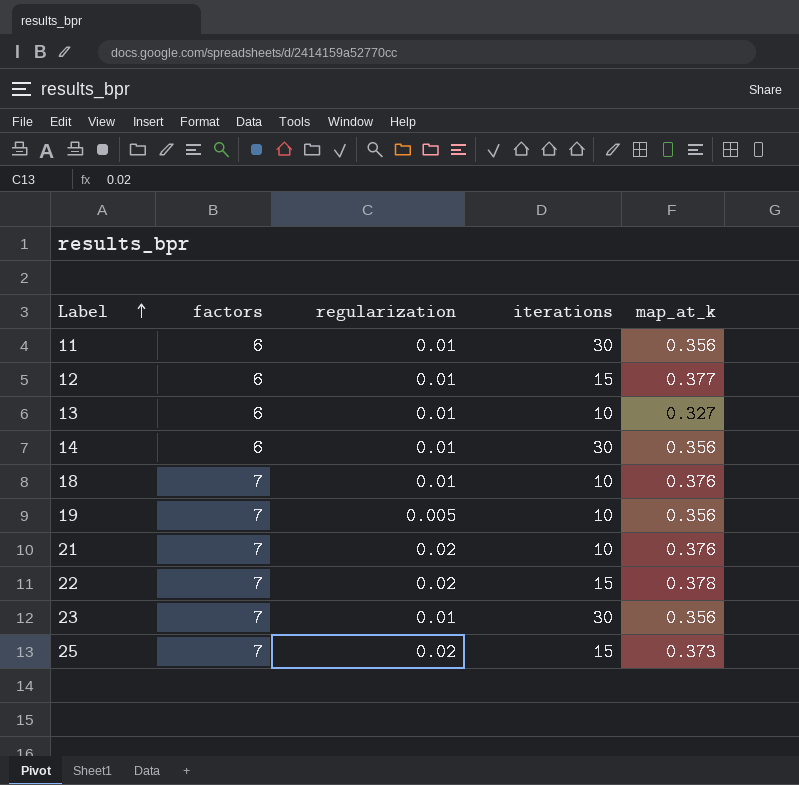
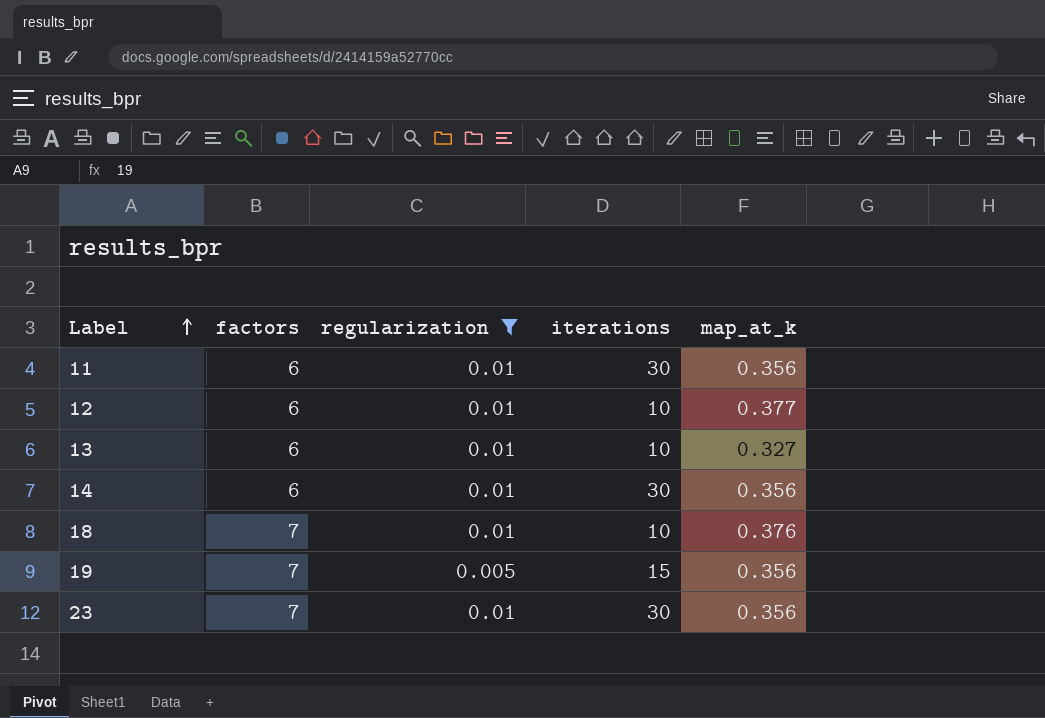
filter: none -> regularization != 0.02
12 | iterations: 15 -> 10
19 | iterations: 10 -> 15

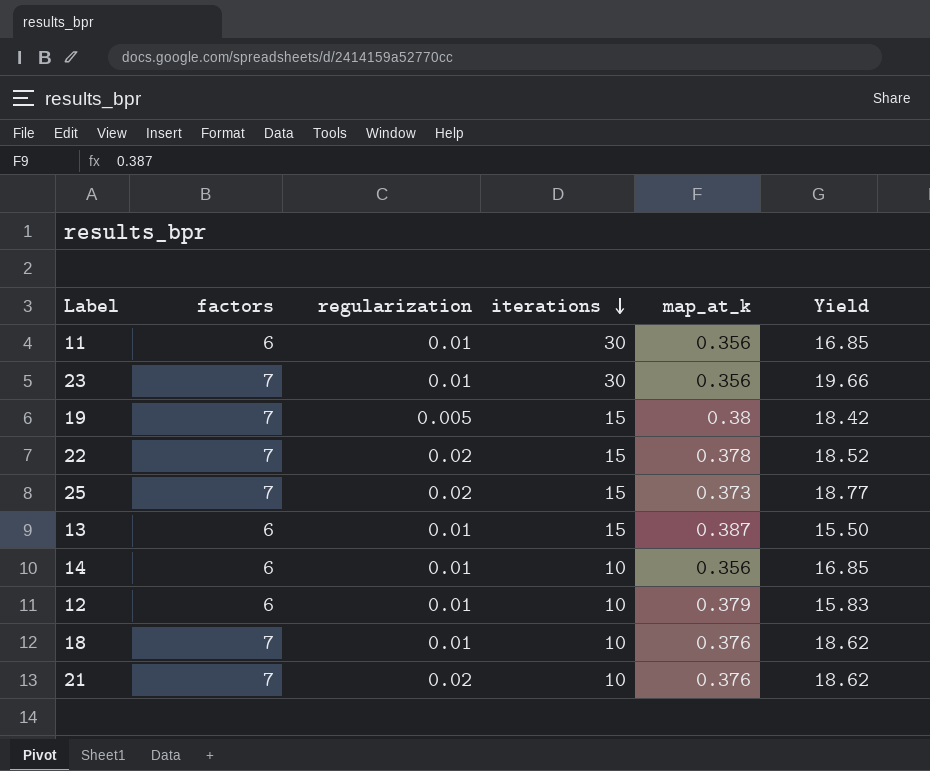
filter: regularization != 0.02 -> none
row order: Label ascending -> iterations descending
column Yield | formula: none -> [factors] / [map_at_k]
19 | map_at_k: 0.356 -> 0.38
13 | iterations: 10 -> 15
13 | map_at_k: 0.327 -> 0.387
14 | iterations: 30 -> 10
12 | map_at_k: 0.377 -> 0.379

